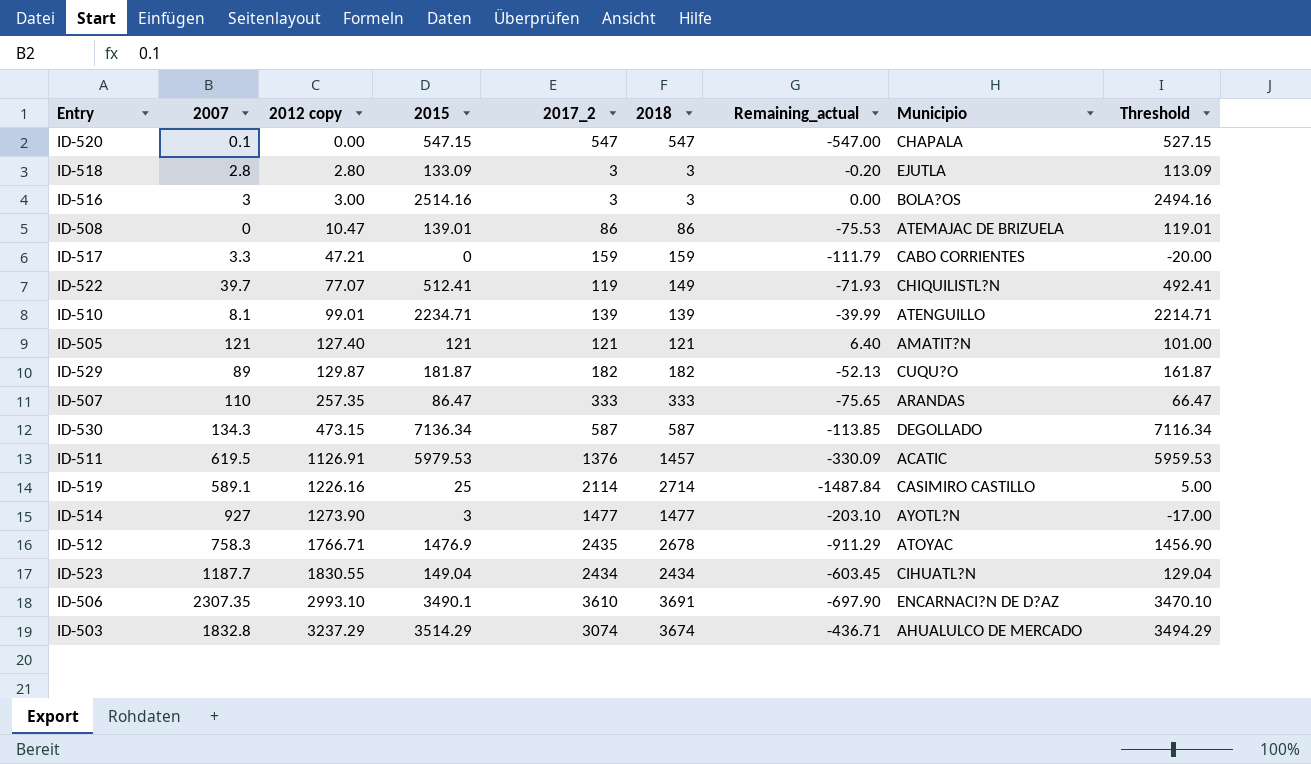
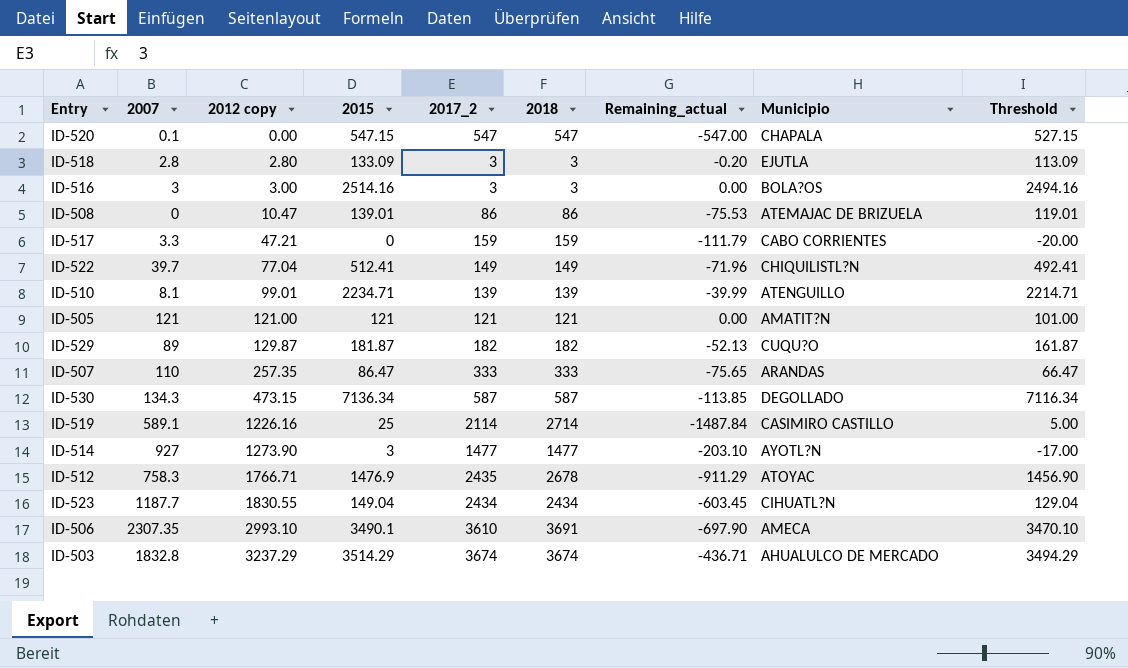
row ID-511: 619.5 | 1126.91 | 5979.53 | 1376 | 1457 | -330.09 | ACATIC | 5959.53 -> none
ID-522 | 2012 copy: 77.07 -> 77.04
ID-522 | 2017_2: 119 -> 149
ID-522 | Remaining_actual: -71.93 -> -71.96
ID-505 | 2012 copy: 127.40 -> 121.00
ID-505 | Remaining_actual: 6.40 -> 0.00
ID-506 | Municipio: ENCARNACI?N DE D?AZ -> AMECA
ID-503 | 2017_2: 3074 -> 3674

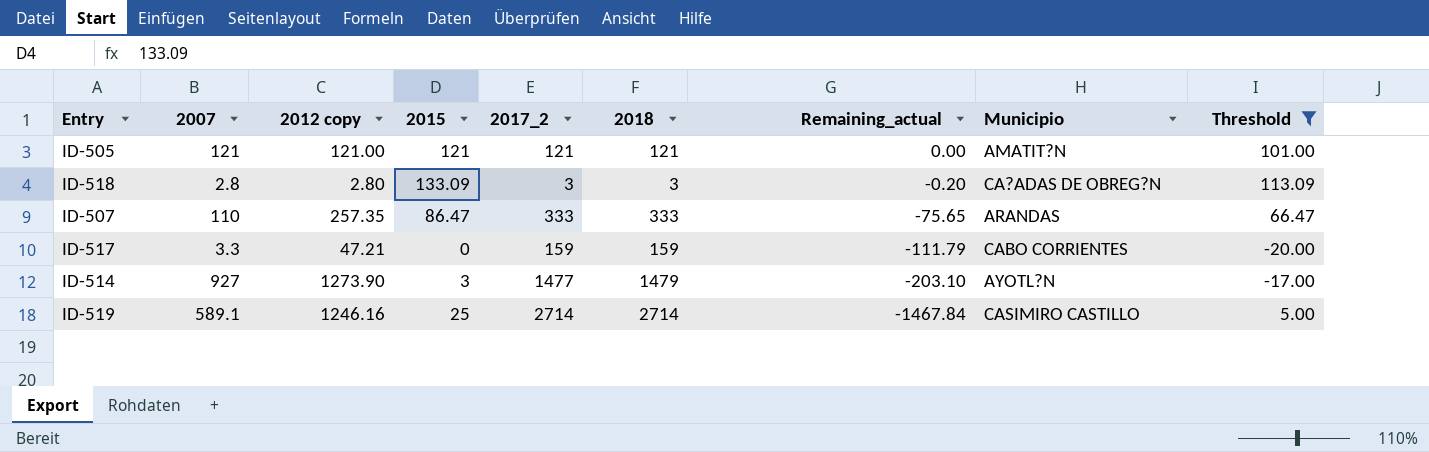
filter: none -> Threshold <= 113.09
row order: 2012 copy ascending -> Remaining_actual descending
column Remaining_actual | formula: [2012 copy] - [2018] -> [2012 copy] - [2017_2]
ID-518 | Municipio: EJUTLA -> CA?ADAS DE OBREG?N
ID-514 | 2018: 1477 -> 1479
ID-519 | 2012 copy: 1226.16 -> 1246.16
ID-519 | 2017_2: 2114 -> 2714

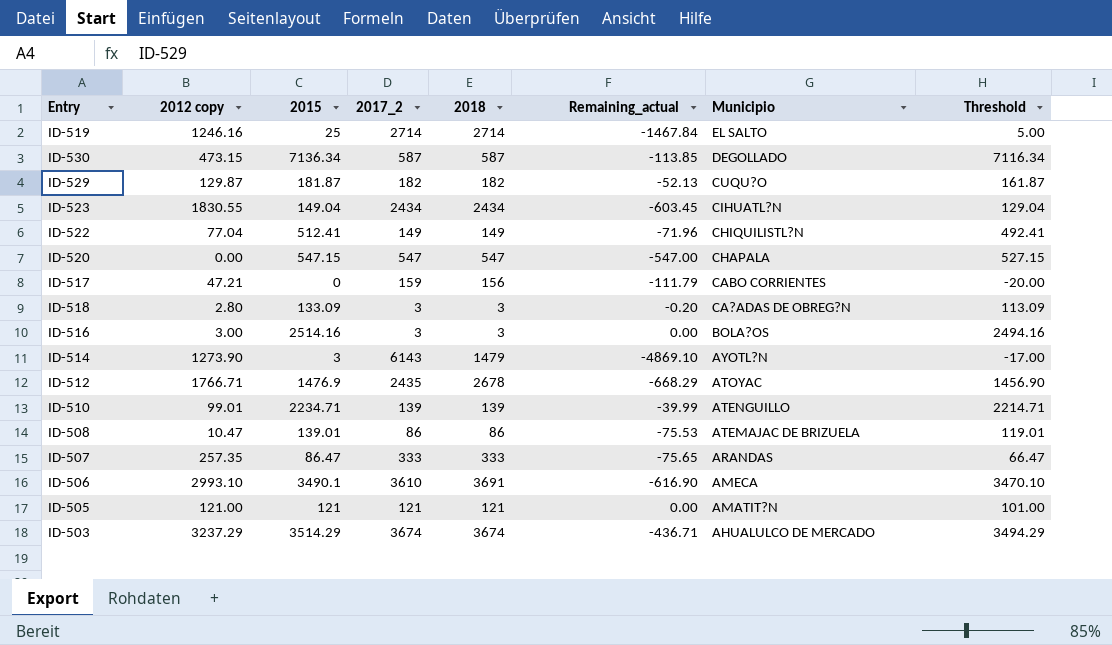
filter: Threshold <= 113.09 -> none
row order: Remaining_actual descending -> Municipio descending
column 2007 | position: 2 -> none
ID-519 | Municipio: CASIMIRO CASTILLO -> EL SALTO
ID-517 | 2018: 159 -> 156
ID-514 | 2017_2: 1477 -> 6143
ID-514 | Remaining_actual: -203.10 -> -4869.10

